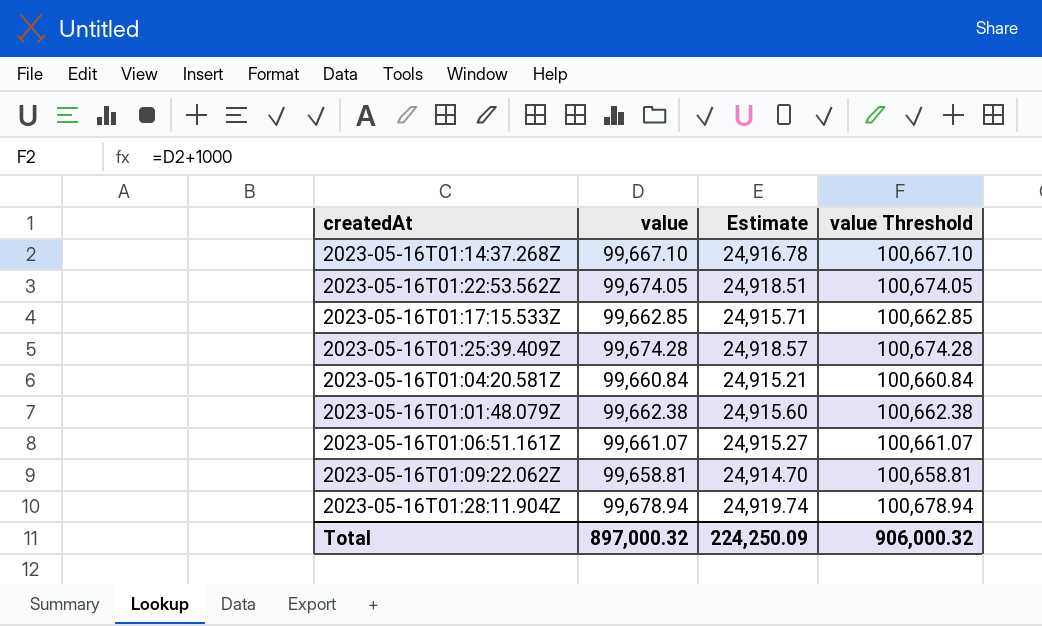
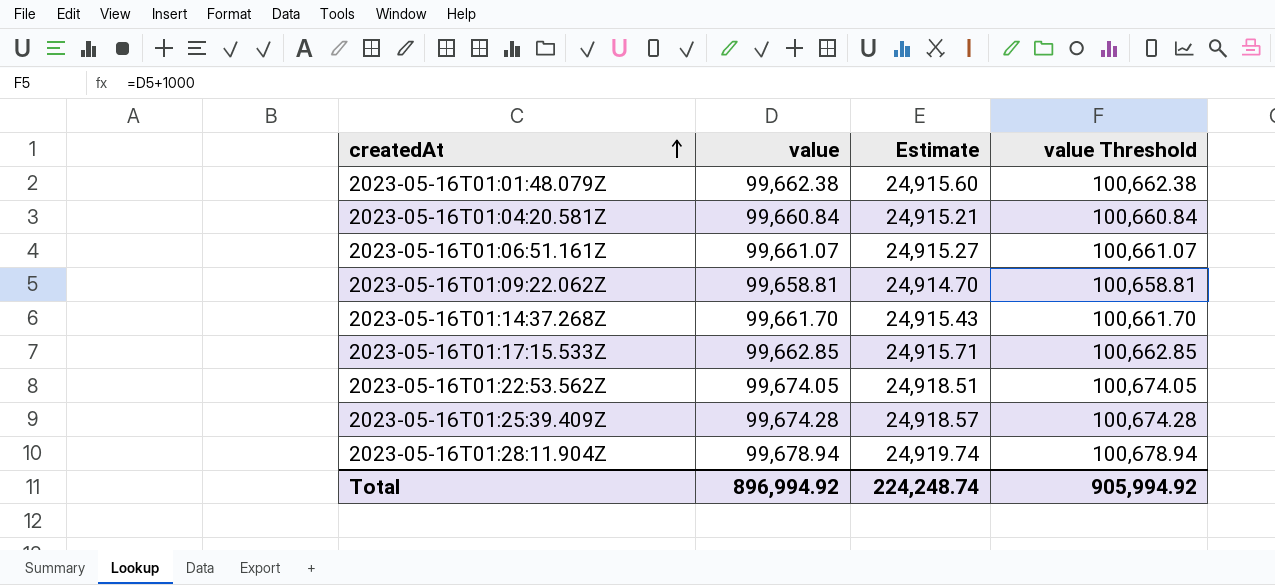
row order: none -> createdAt ascending
2023-05-16T01:14:37.268Z | value: 99,667.10 -> 99,661.70
2023-05-16T01:14:37.268Z | Estimate: 24,916.78 -> 24,915.43
2023-05-16T01:14:37.268Z | value Threshold: 100,667.10 -> 100,661.70
Total | value: 897,000.32 -> 896,994.92
Total | Estimate: 224,250.09 -> 224,248.74
Total | value Threshold: 906,000.32 -> 905,994.92

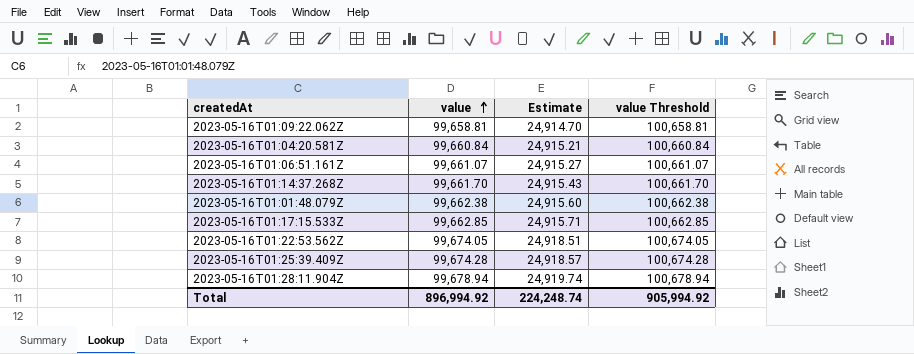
row order: createdAt ascending -> value ascending

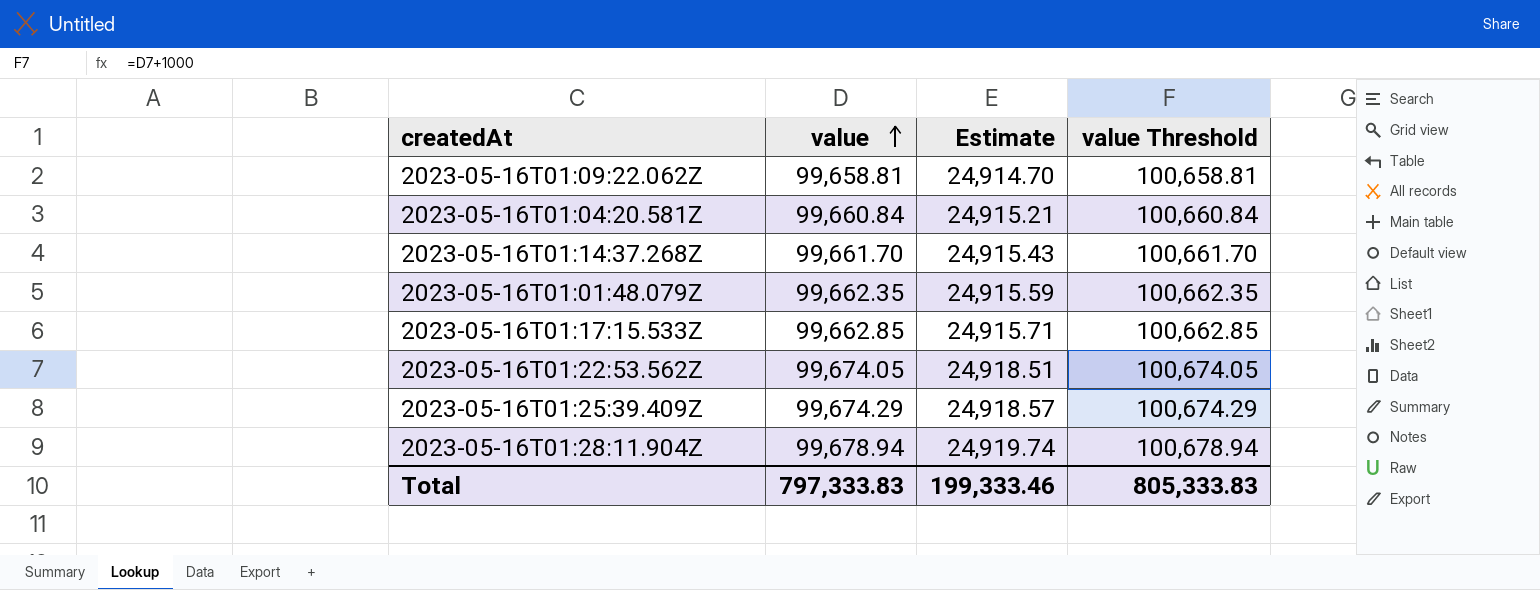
row 2023-05-16T01:06:51.161Z: 99,661.07 | 24,915.27 | 100,661.07 -> none
2023-05-16T01:01:48.079Z | value: 99,662.38 -> 99,662.35
2023-05-16T01:01:48.079Z | Estimate: 24,915.60 -> 24,915.59
2023-05-16T01:01:48.079Z | value Threshold: 100,662.38 -> 100,662.35
2023-05-16T01:25:39.409Z | value: 99,674.28 -> 99,674.29
2023-05-16T01:25:39.409Z | value Threshold: 100,674.28 -> 100,674.29
Total | value: 896,994.92 -> 797,333.83
Total | Estimate: 224,248.74 -> 199,333.46
Total | value Threshold: 905,994.92 -> 805,333.83

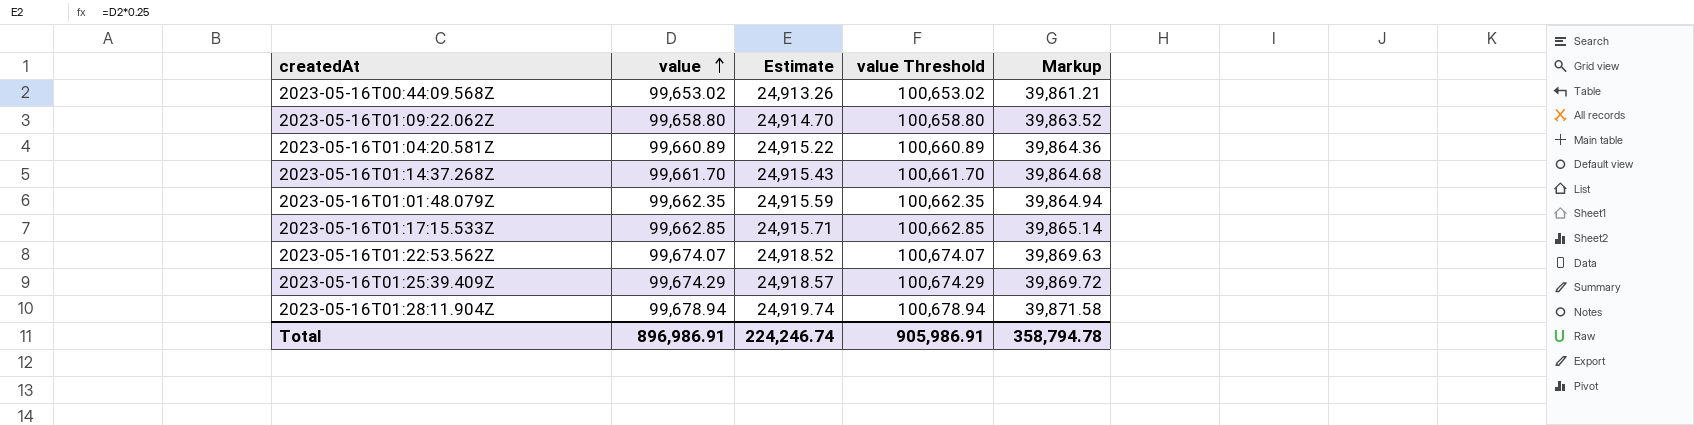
column Markup | formula: none -> [value] * 0.4
row 2023-05-16T00:44:09.568Z: none -> 99,653.02 | 24,913.26 | 100,653.02 | 39,861.21
2023-05-16T01:09:22.062Z | value: 99,658.81 -> 99,658.80
2023-05-16T01:09:22.062Z | value Threshold: 100,658.81 -> 100,658.80
2023-05-16T01:04:20.581Z | value: 99,660.84 -> 99,660.89
2023-05-16T01:04:20.581Z | Estimate: 24,915.21 -> 24,915.22
2023-05-16T01:04:20.581Z | value Threshold: 100,660.84 -> 100,660.89
2023-05-16T01:22:53.562Z | value: 99,674.05 -> 99,674.07
2023-05-16T01:22:53.562Z | Estimate: 24,918.51 -> 24,918.52
2023-05-16T01:22:53.562Z | value Threshold: 100,674.05 -> 100,674.07
Total | value: 797,333.83 -> 896,986.91
Total | Estimate: 199,333.46 -> 224,246.74
Total | value Threshold: 805,333.83 -> 905,986.91

